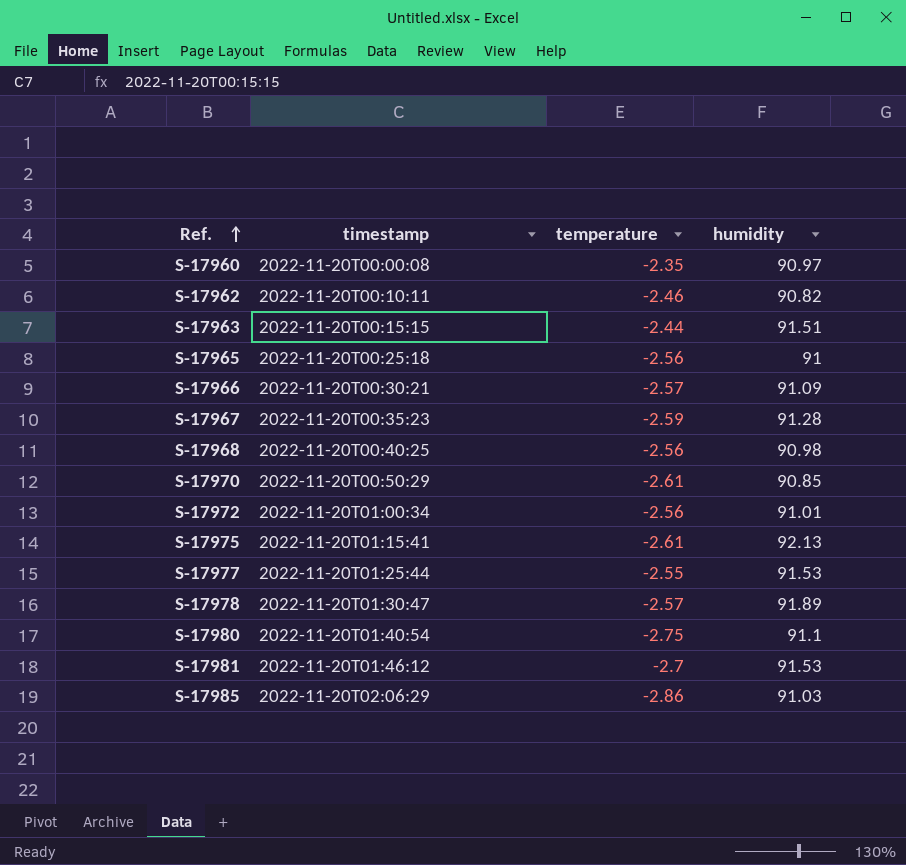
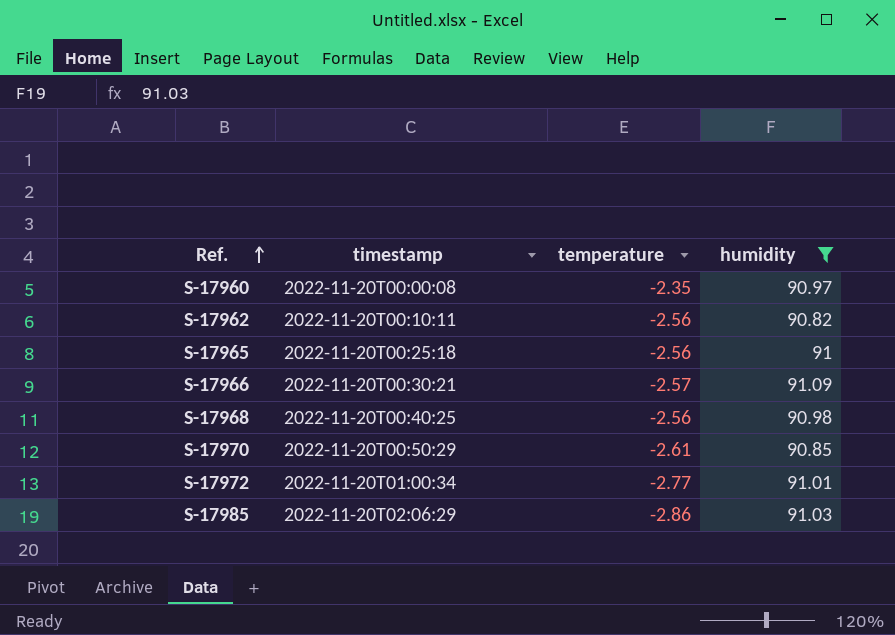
filter: none -> humidity <= 91.09
S-17962 | temperature: -2.46 -> -2.56
S-17972 | temperature: -2.56 -> -2.77

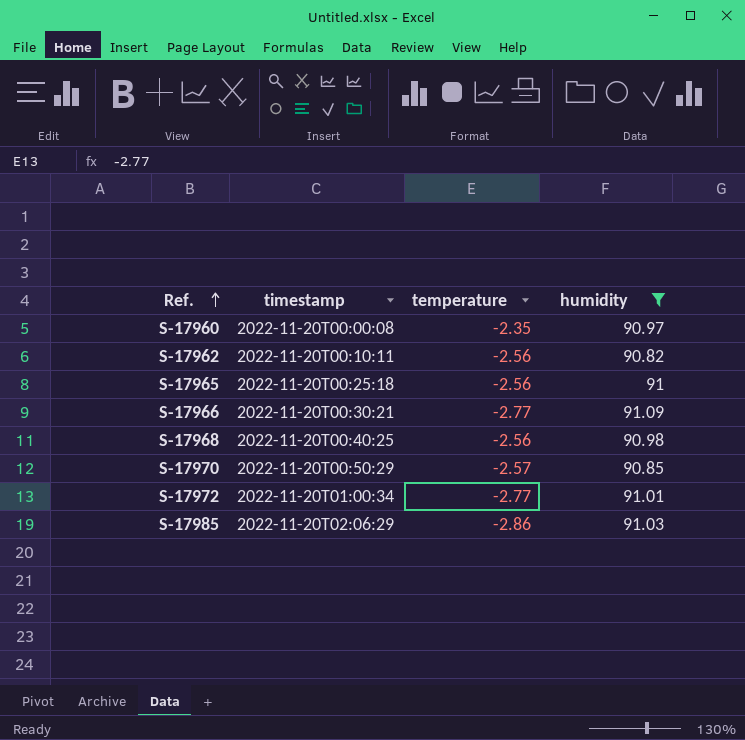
S-17966 | temperature: -2.57 -> -2.77
S-17970 | temperature: -2.61 -> -2.57

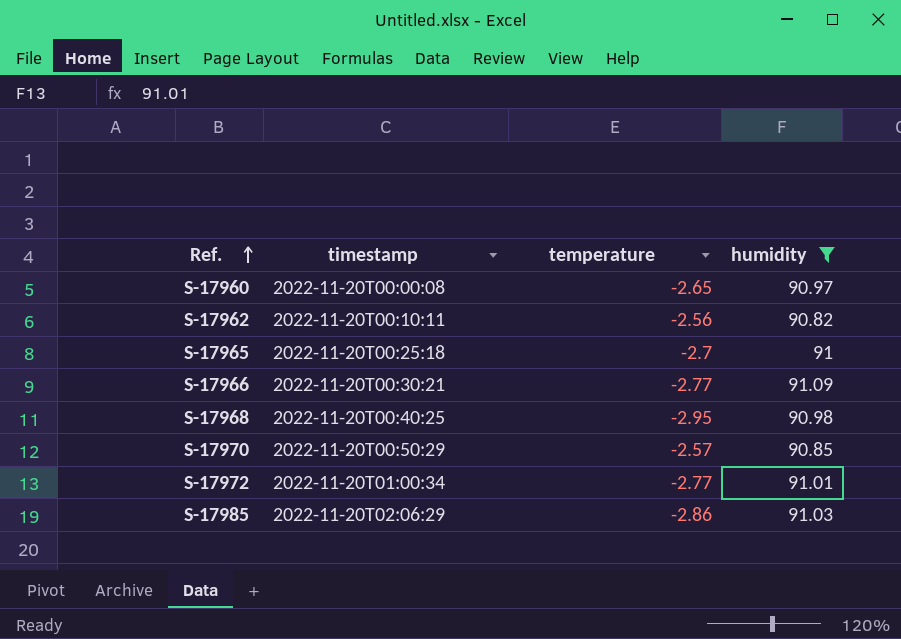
S-17960 | temperature: -2.35 -> -2.65
S-17965 | temperature: -2.56 -> -2.7
S-17968 | temperature: -2.56 -> -2.95

